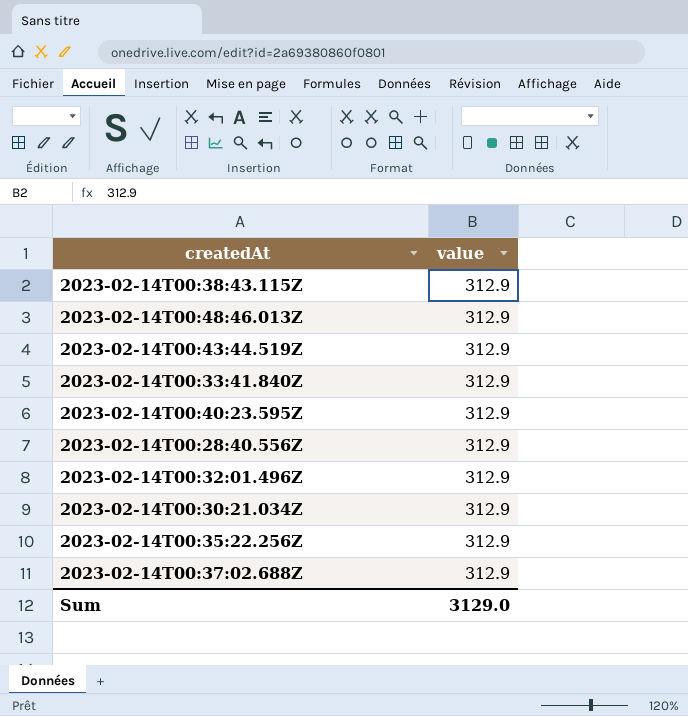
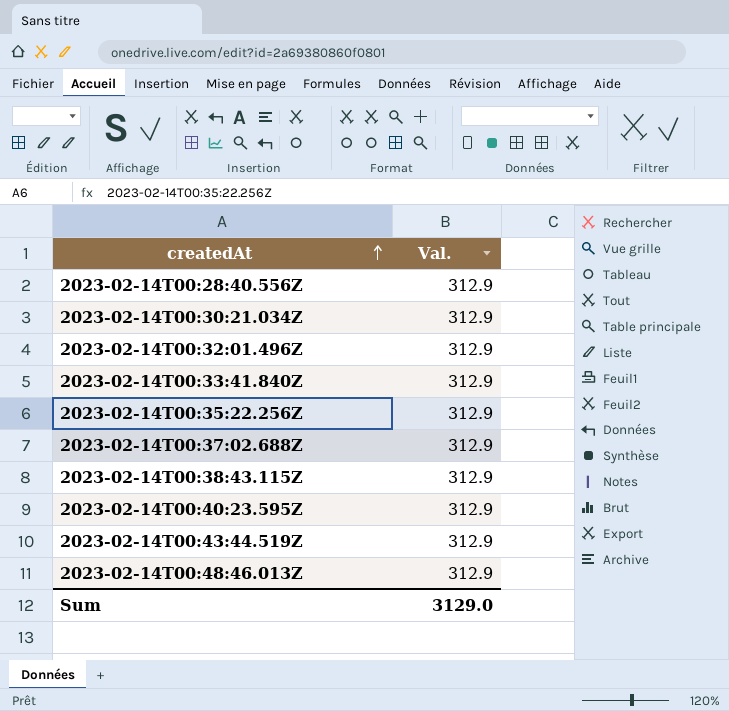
row order: none -> createdAt ascending
column name: value -> Val.

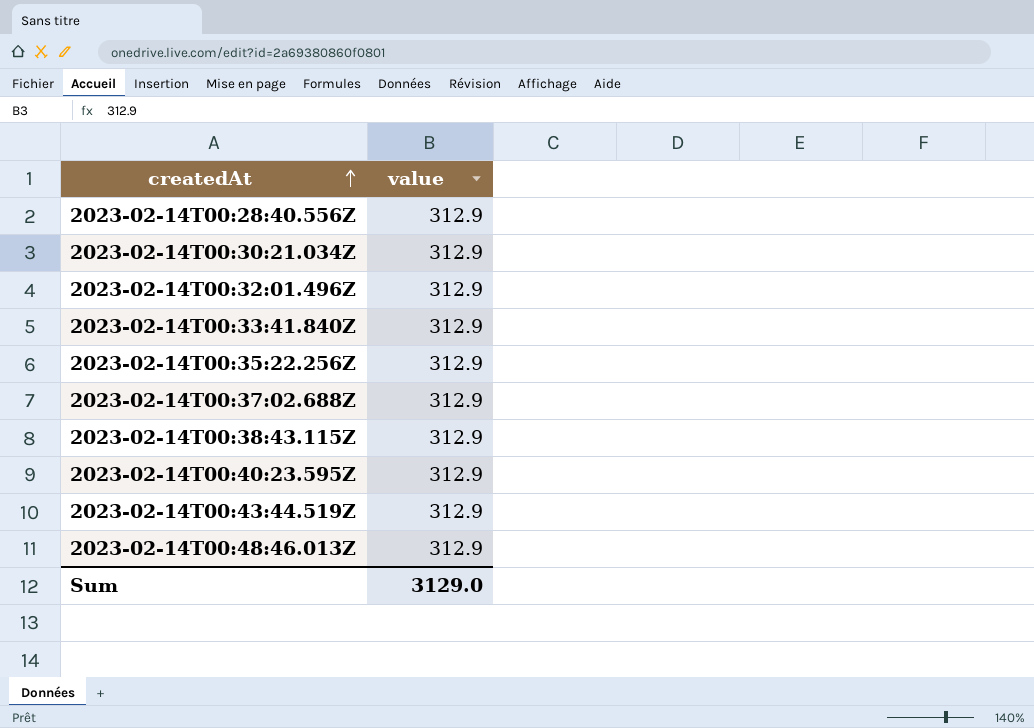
column name: Val. -> value

